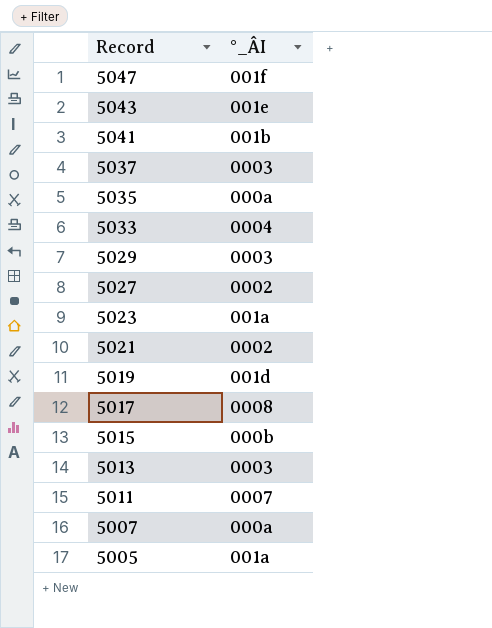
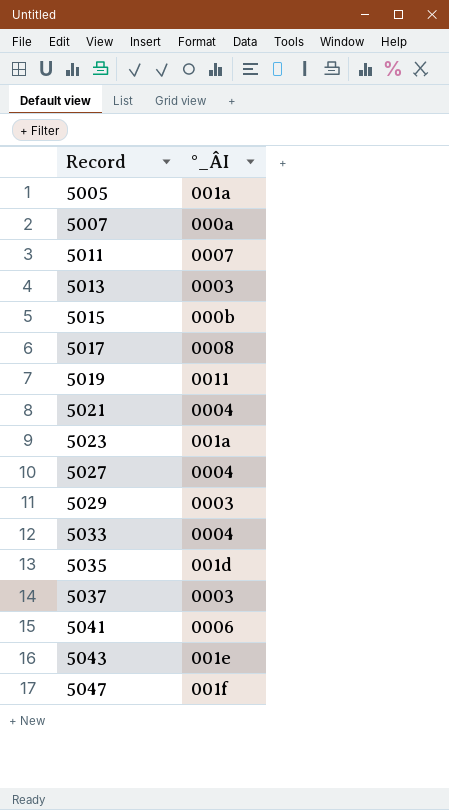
row order: Record descending -> Record ascending
5019 | °_ÂI: 001d -> 0011
5021 | °_ÂI: 0002 -> 0004
5027 | °_ÂI: 0002 -> 0004
5035 | °_ÂI: 000a -> 001d
5041 | °_ÂI: 001b -> 0006

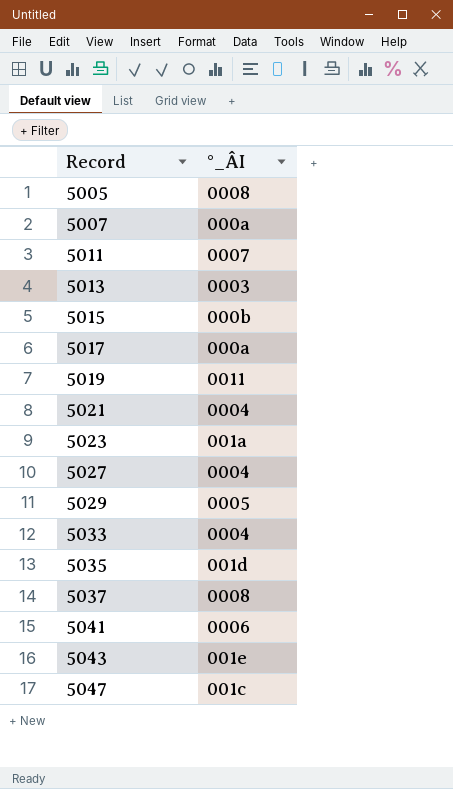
5005 | °_ÂI: 001a -> 0008
5017 | °_ÂI: 0008 -> 000a
5029 | °_ÂI: 0003 -> 0005
5037 | °_ÂI: 0003 -> 0008
5047 | °_ÂI: 001f -> 001c

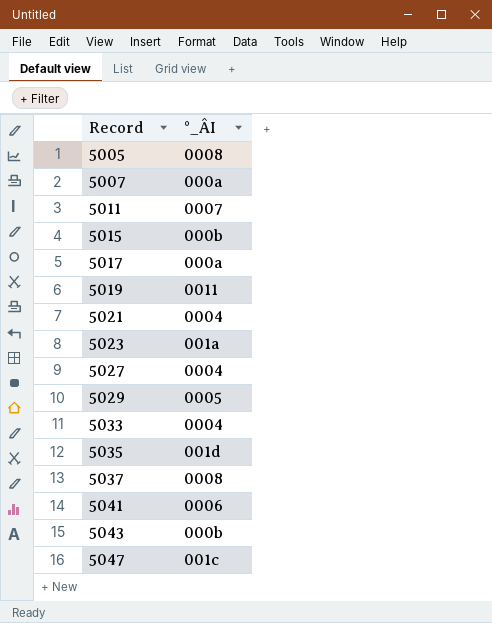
row 5013: 0003 -> none
5043 | °_ÂI: 001e -> 000b

